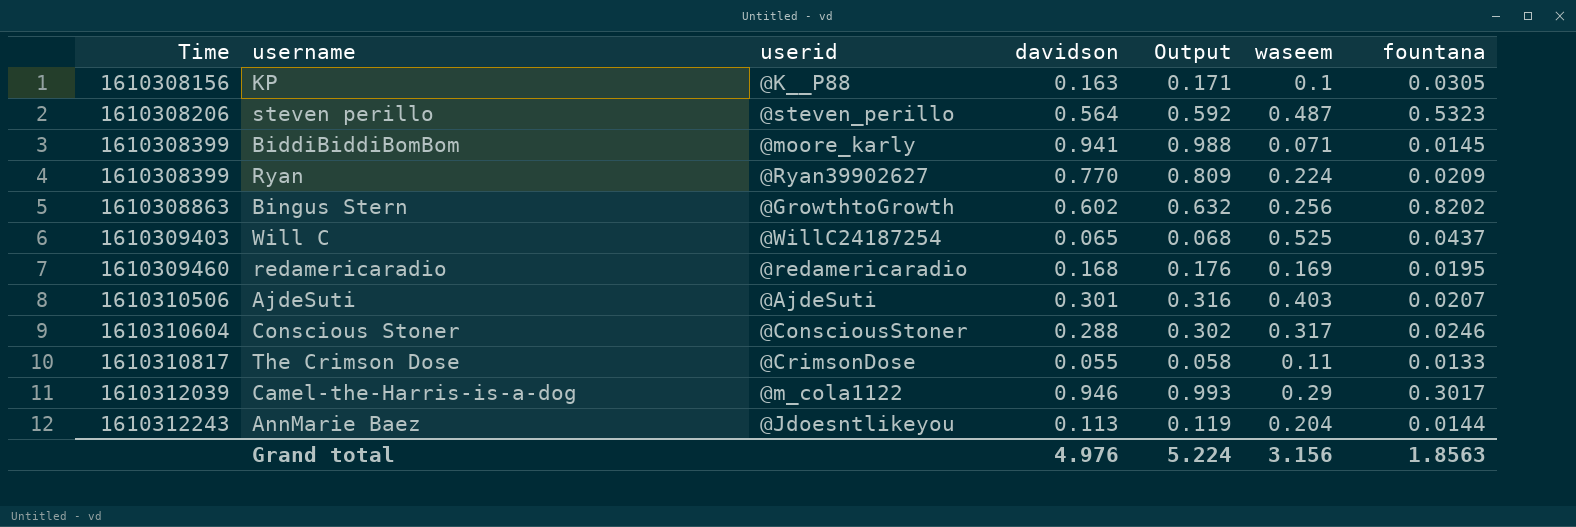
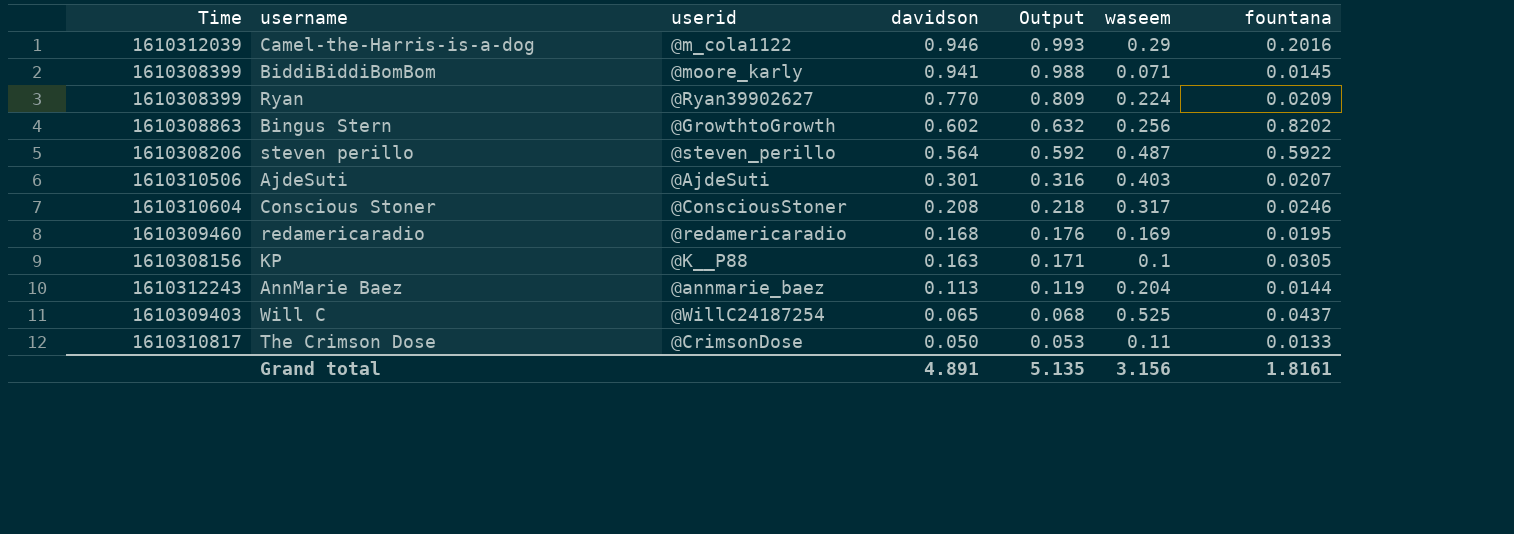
row order: Time ascending -> davidson descending
Camel-the-Harris-is-a-dog | fountana: 0.3017 -> 0.2016
steven perillo | fountana: 0.5323 -> 0.5922
Conscious Stoner | davidson: 0.288 -> 0.208
Conscious Stoner | Output: 0.302 -> 0.218
AnnMarie Baez | userid: @Jdoesntlikeyou -> @annmarie_baez
The Crimson Dose | davidson: 0.055 -> 0.050
The Crimson Dose | Output: 0.058 -> 0.053
Grand total | davidson: 4.976 -> 4.891
Grand total | Output: 5.224 -> 5.135
Grand total | fountana: 1.8563 -> 1.8161

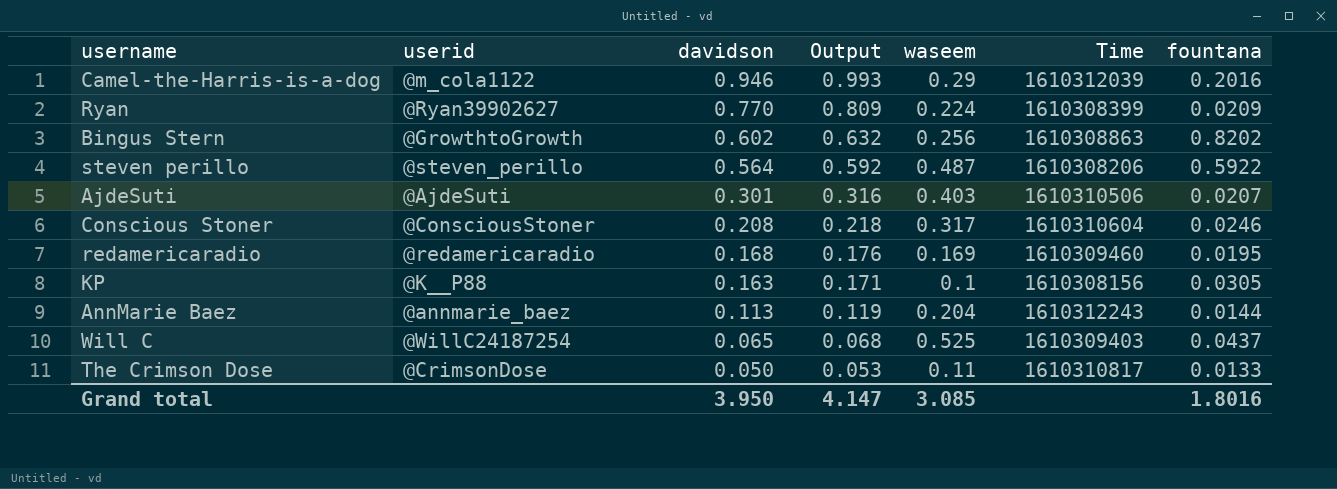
column Time | position: 1 -> 6
row BiddiBiddiBomBom: 1610308399 | @moore_karly | 0.941 | 0.988 | 0.071 | 0.0145 -> none
Grand total | davidson: 4.891 -> 3.950
Grand total | Output: 5.135 -> 4.147
Grand total | waseem: 3.156 -> 3.085
Grand total | fountana: 1.8161 -> 1.8016

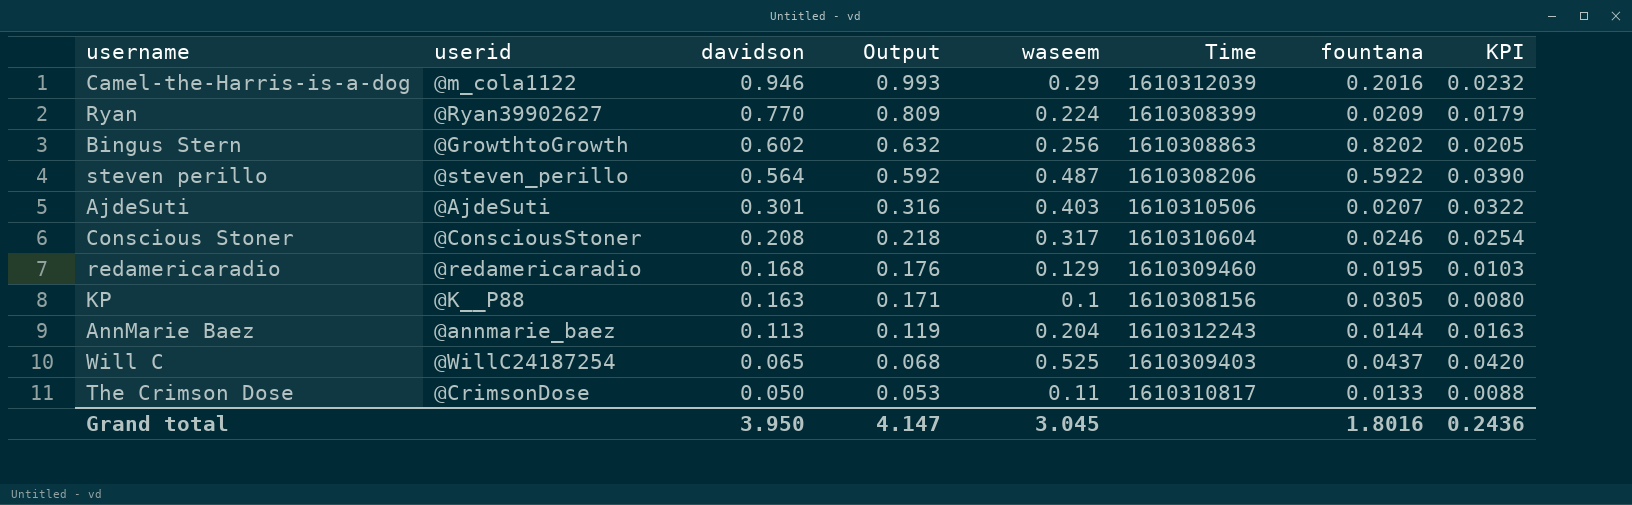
column KPI | formula: none -> [waseem] * 0.08
redamericaradio | waseem: 0.169 -> 0.129
Grand total | waseem: 3.085 -> 3.045

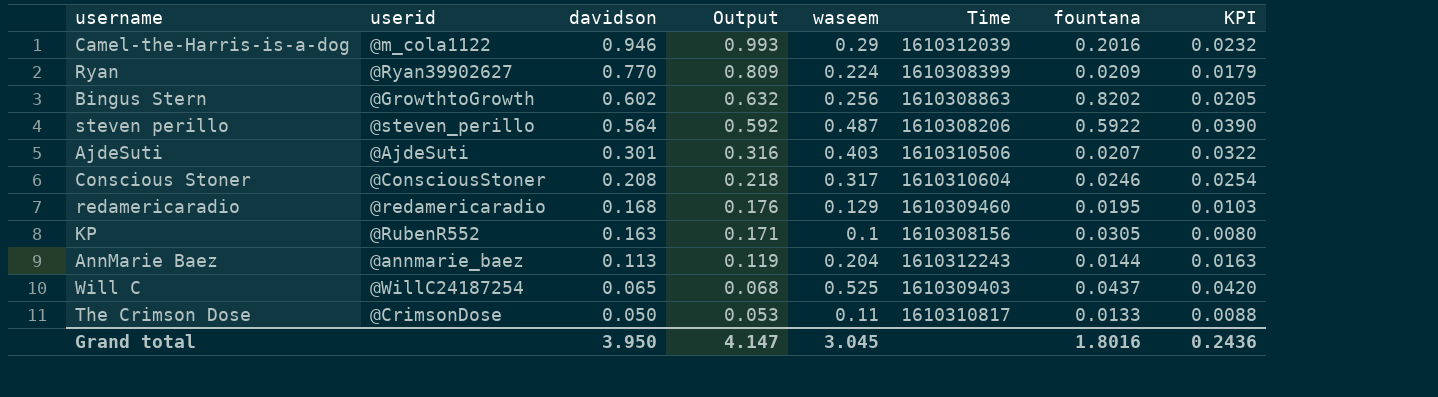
KP | userid: @K__P88 -> @RubenR552

